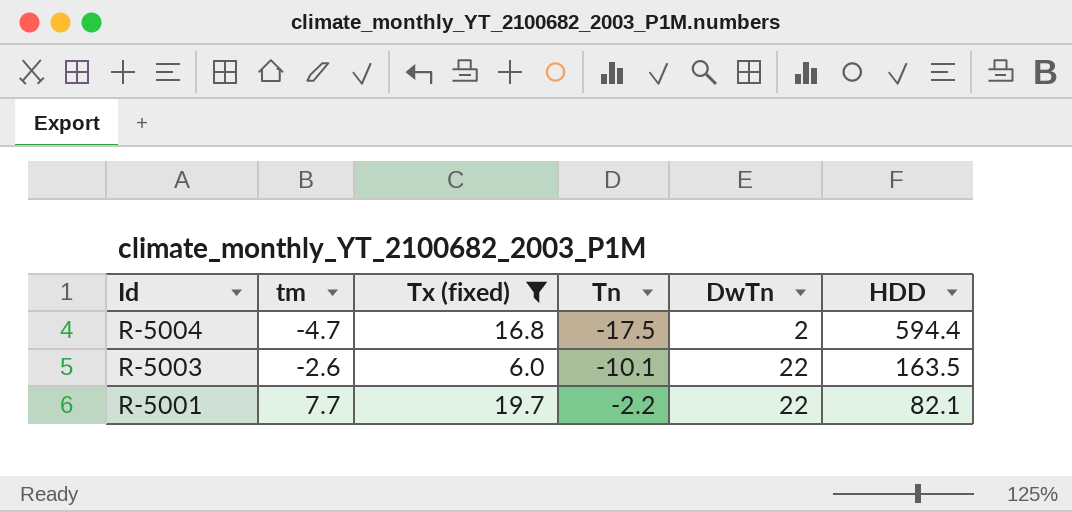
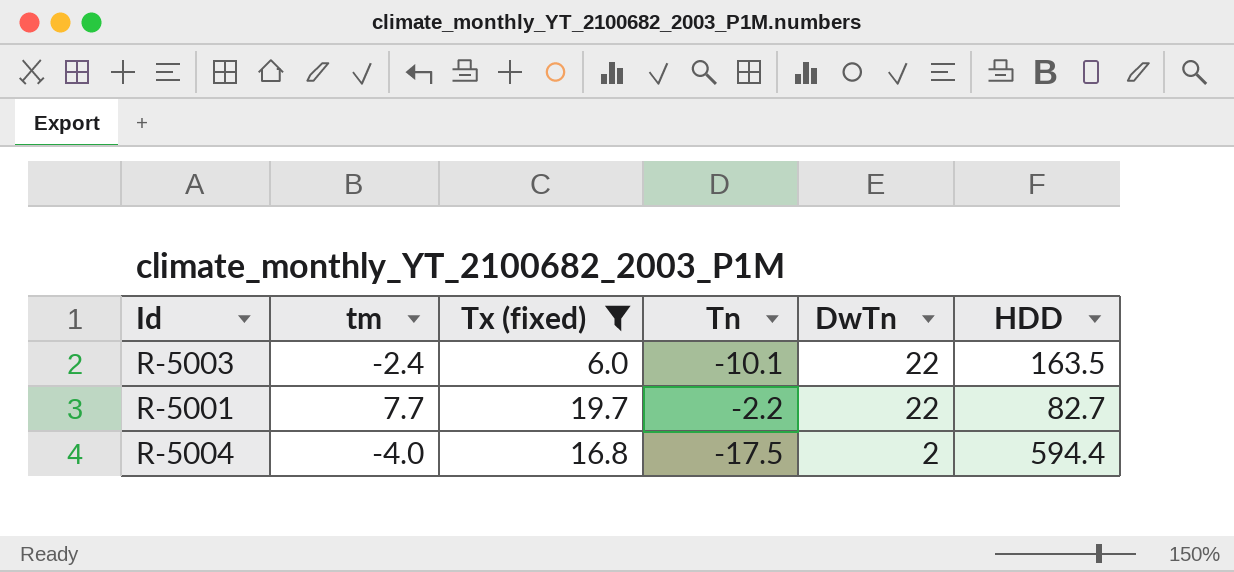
row order: Id descending -> DwTn descending
R-5003 | tm: -2.6 -> -2.4
R-5001 | HDD: 82.1 -> 82.7
R-5004 | tm: -4.7 -> -4.0

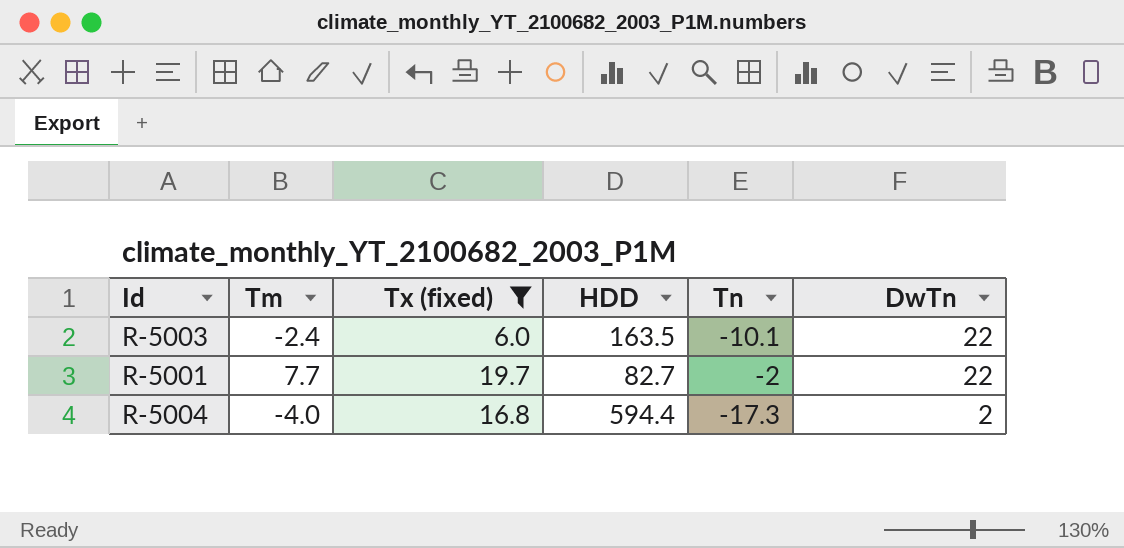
column name: tm -> Tm
column HDD | position: 6 -> 4
R-5001 | Tn: -2.2 -> -2
R-5004 | Tn: -17.5 -> -17.3

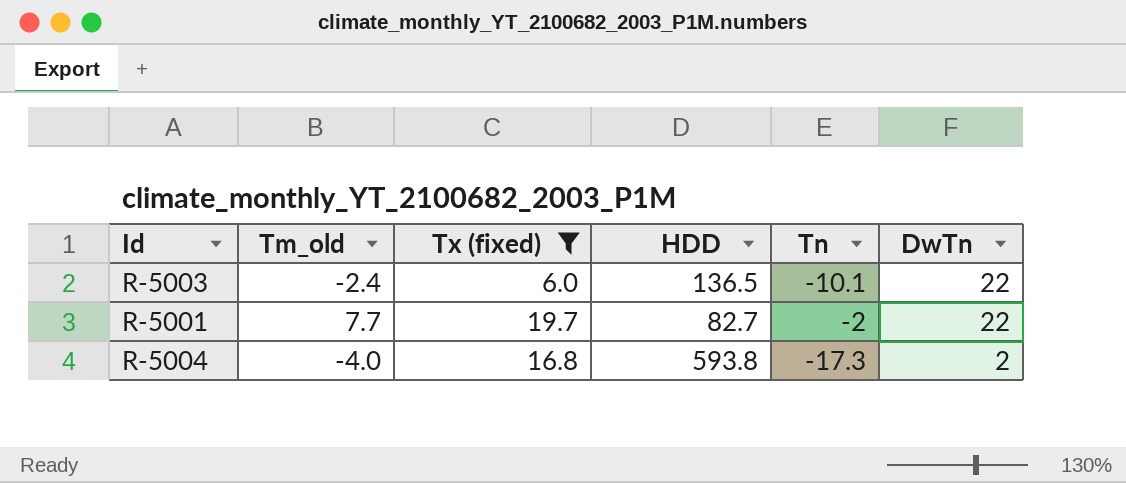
column name: Tm -> Tm_old
R-5003 | HDD: 163.5 -> 136.5
R-5004 | HDD: 594.4 -> 593.8

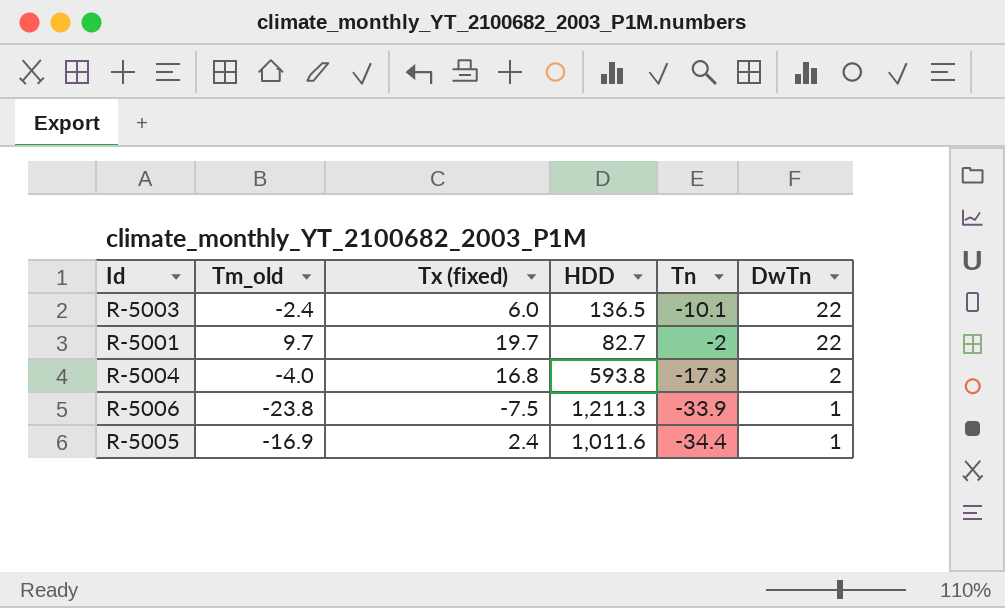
filter: Tx (fixed) >= 6.0 -> none
R-5001 | Tm_old: 7.7 -> 9.7

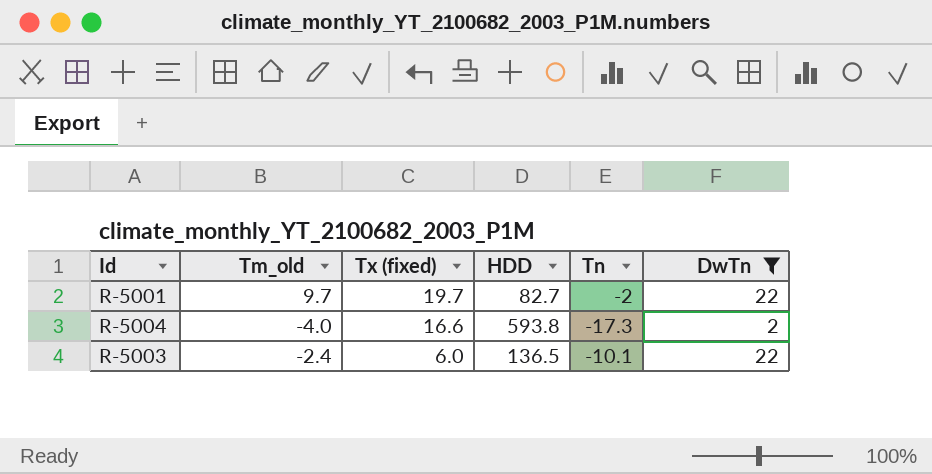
filter: none -> DwTn != 1
row order: DwTn descending -> Tx (fixed) descending
R-5004 | Tx (fixed): 16.8 -> 16.6

